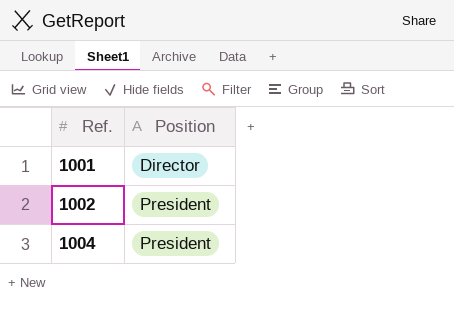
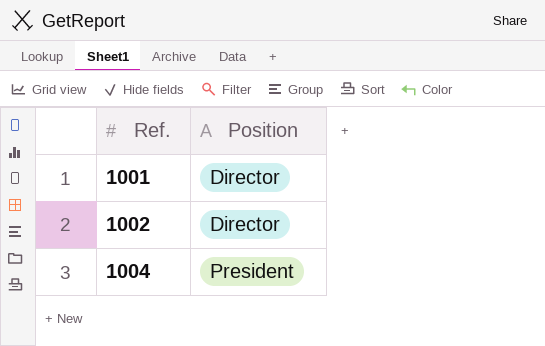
1002 | Position: President -> Director

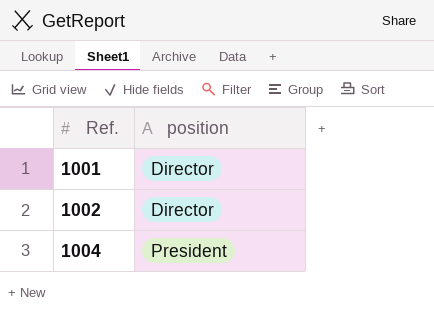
column name: Position -> position

